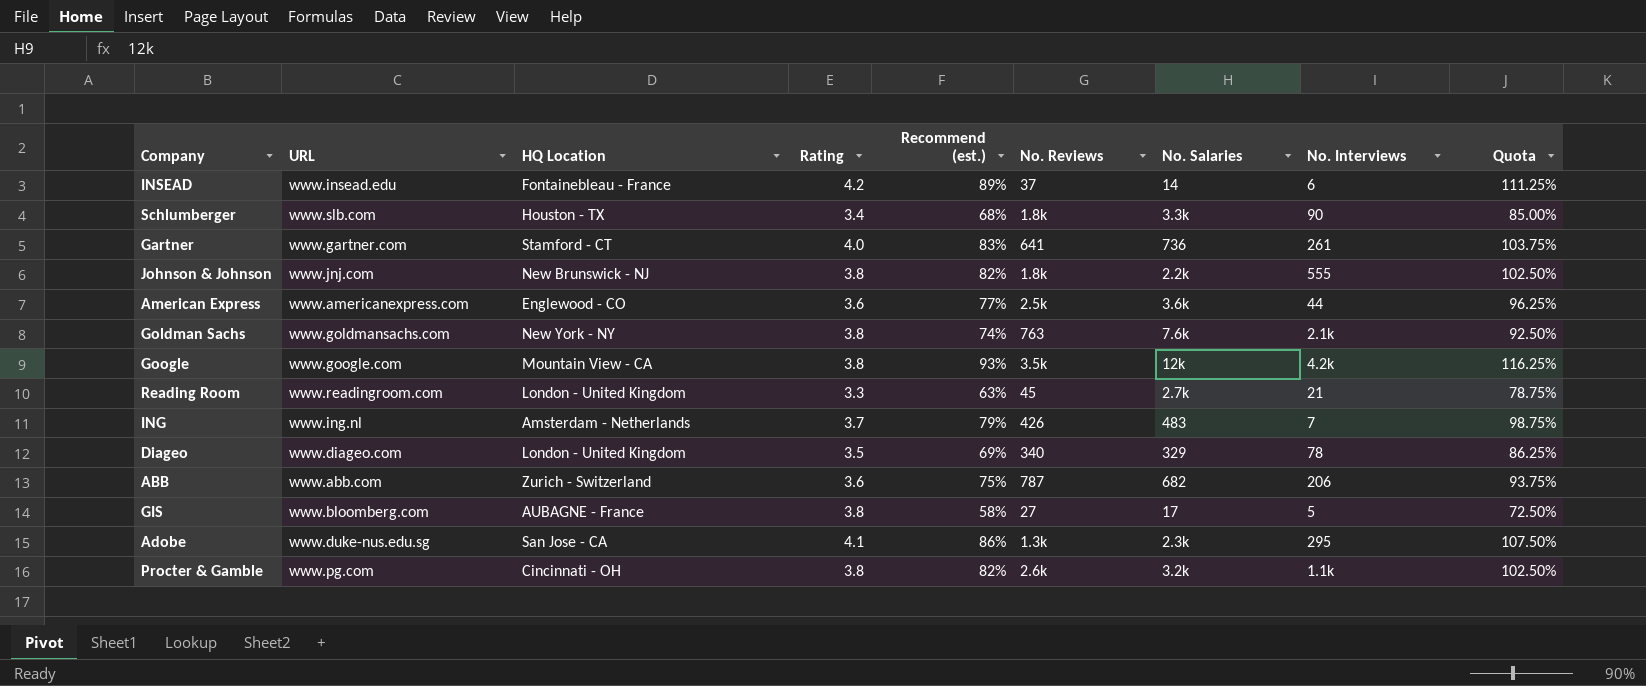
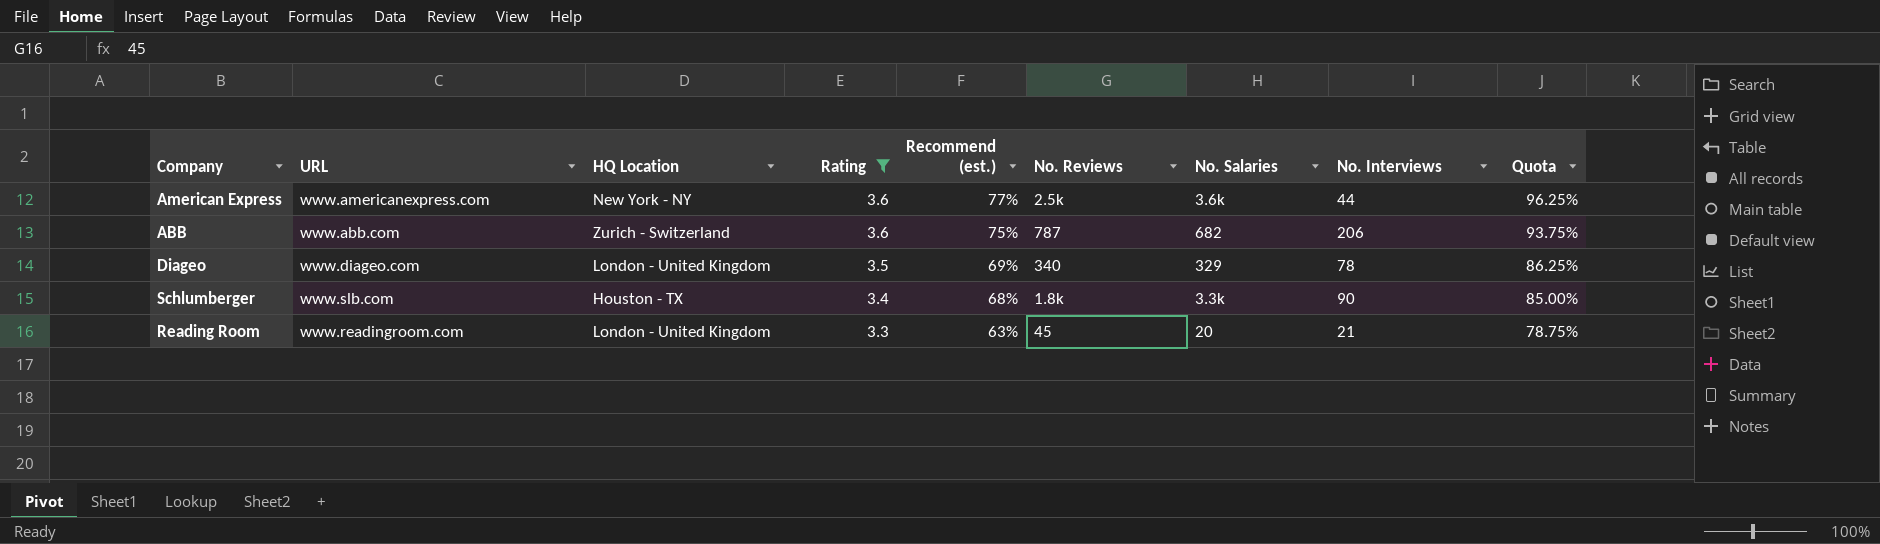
filter: none -> Rating <= 3.6
row order: none -> Rating descending
American Express | HQ Location: Englewood - CO -> New York - NY
Reading Room | No. Salaries: 2.7k -> 20

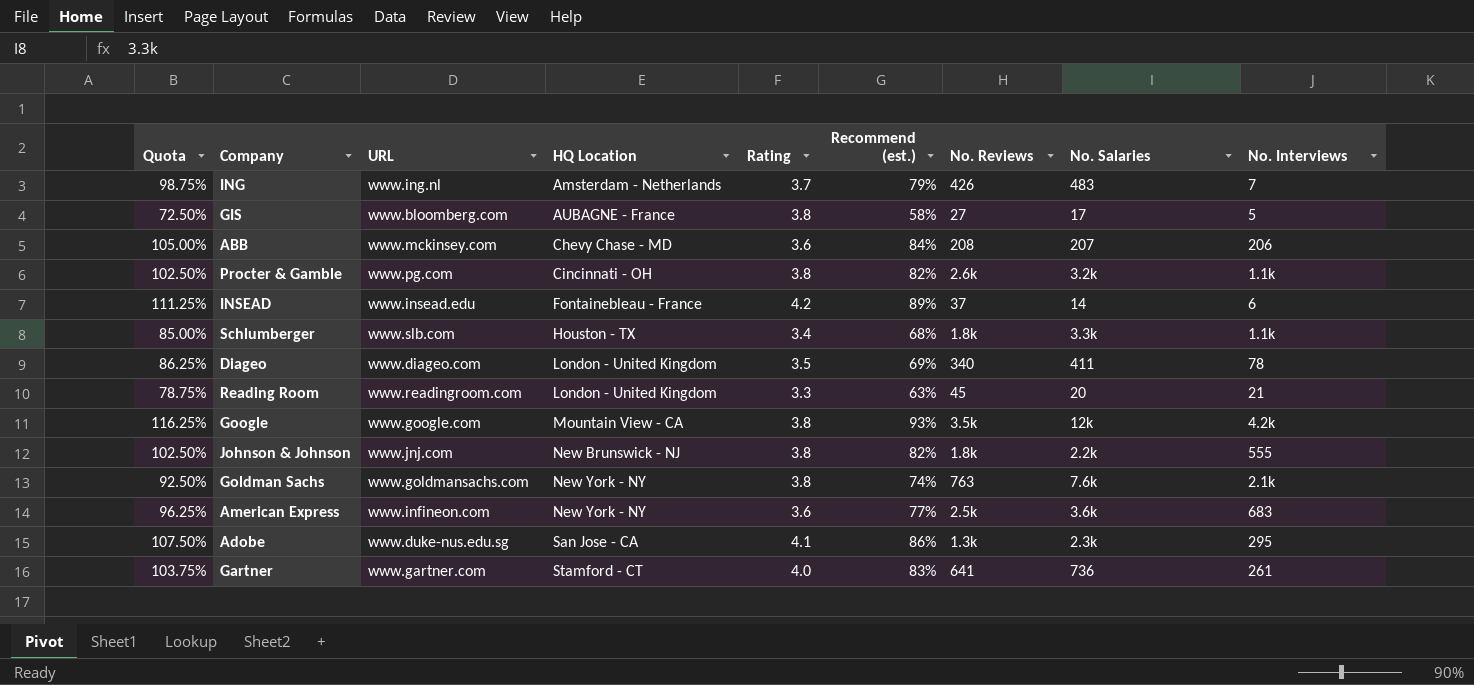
filter: Rating <= 3.6 -> none
row order: Rating descending -> HQ Location ascending
column Quota | position: 9 -> 1
ABB | Quota: 93.75% -> 105.00%
ABB | URL: www.abb.com -> www.mckinsey.com
ABB | HQ Location: Zurich - Switzerland -> Chevy Chase - MD
ABB | Recommend (est.): 75% -> 84%
ABB | No. Reviews: 787 -> 208
ABB | No. Salaries: 682 -> 207
Schlumberger | No. Interviews: 90 -> 1.1k
Diageo | No. Salaries: 329 -> 411
American Express | URL: www.americanexpress.com -> www.infineon.com
American Express | No. Interviews: 44 -> 683

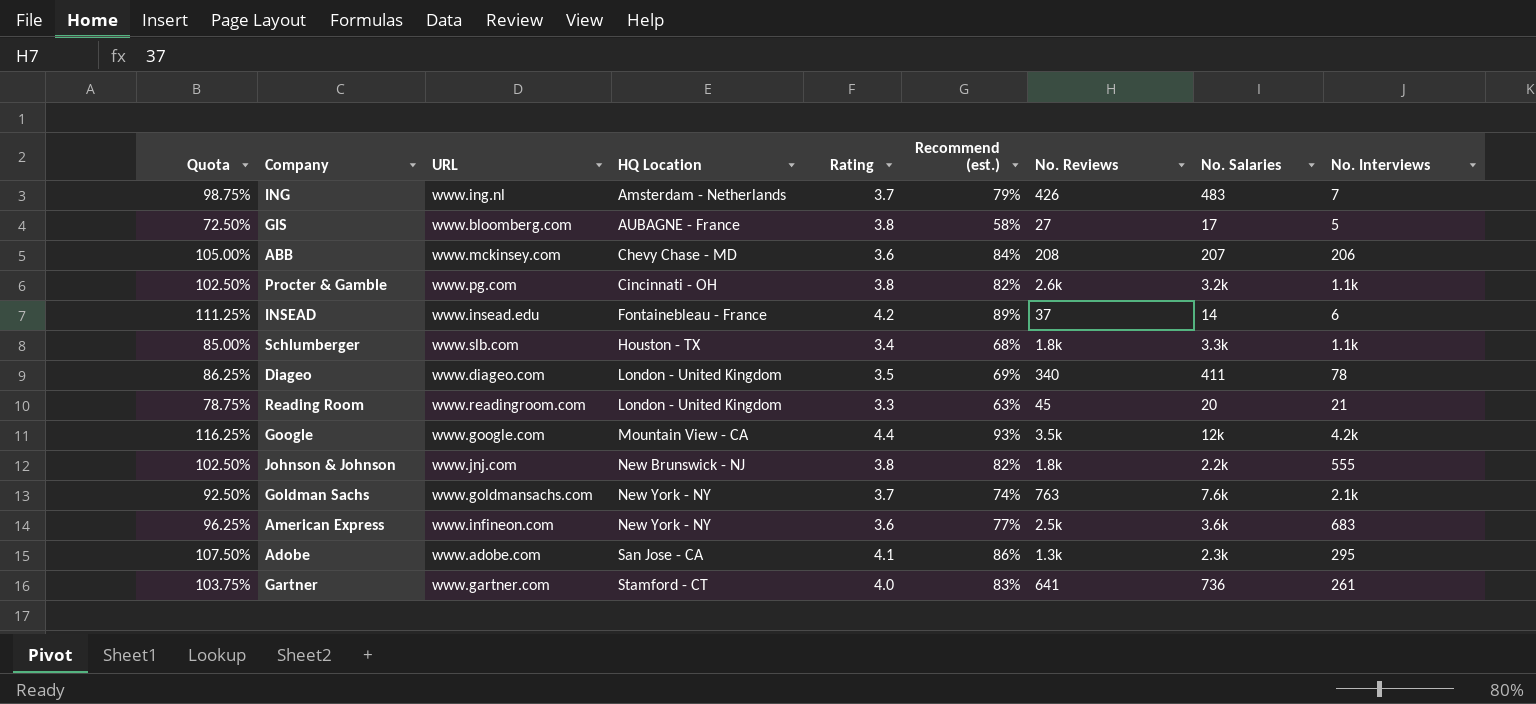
Google | Rating: 3.8 -> 4.4
Goldman Sachs | Rating: 3.8 -> 3.7
Adobe | URL: www.duke-nus.edu.sg -> www.adobe.com

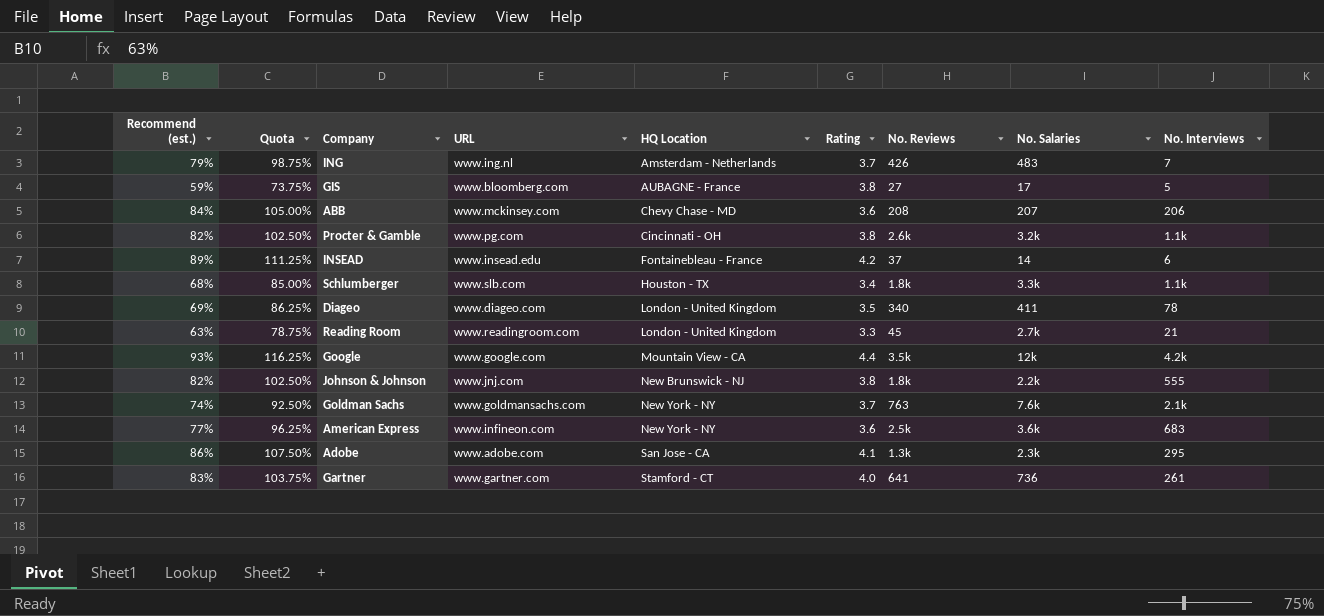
column Recommend (est.) | position: 6 -> 1
GIS | Recommend (est.): 58% -> 59%
GIS | Quota: 72.50% -> 73.75%
Reading Room | No. Salaries: 20 -> 2.7k

